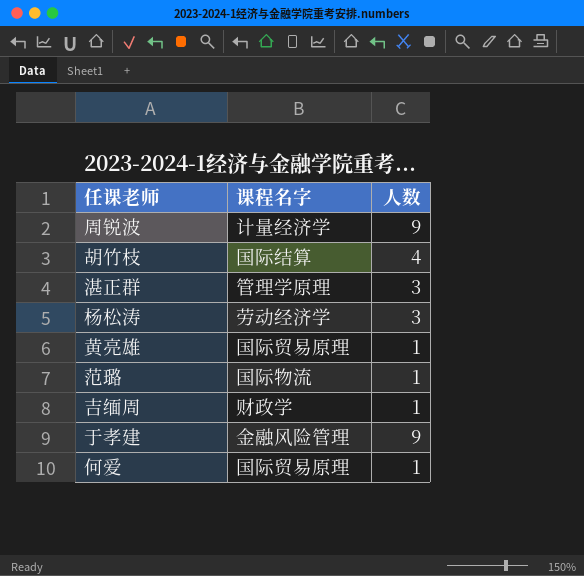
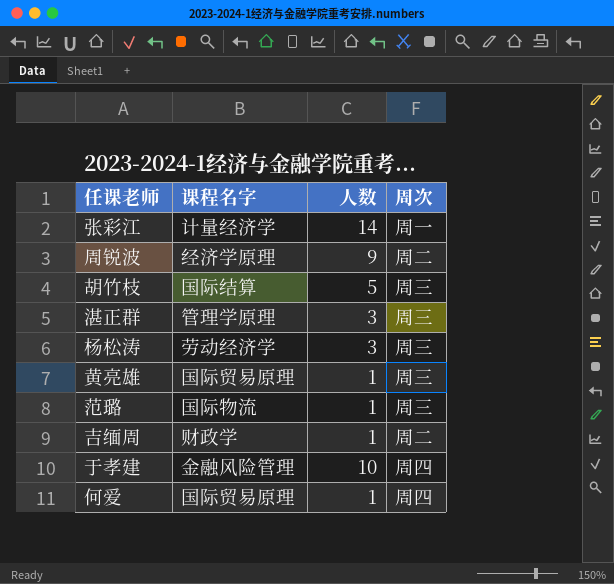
column 周次 | position: none -> 4
row 张彩江: none -> 计量经济学 | 14 | 周一
周锐波 | 课程名字: 计量经济学 -> 经济学原理
胡竹枝 | 人数: 4 -> 5
于孝建 | 人数: 9 -> 10

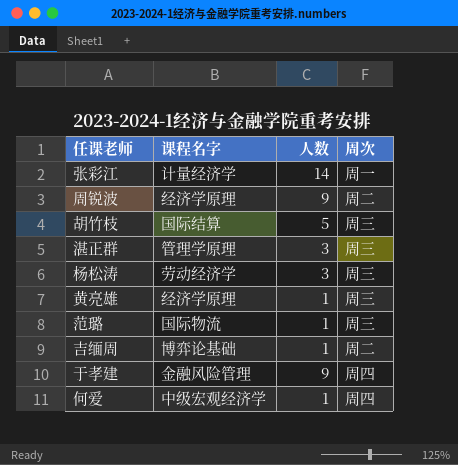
黄亮雄 | 课程名字: 国际贸易原理 -> 经济学原理
吉缅周 | 课程名字: 财政学 -> 博弈论基础
于孝建 | 人数: 10 -> 9
何爱 | 课程名字: 国际贸易原理 -> 中级宏观经济学

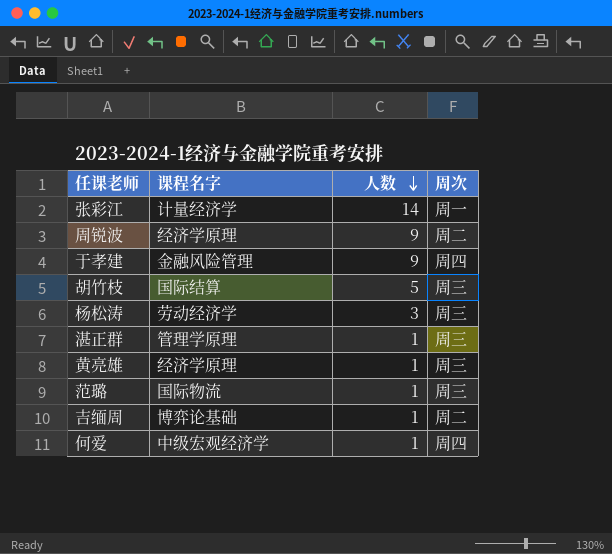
row order: none -> 人数 descending
湛正群 | 人数: 3 -> 1

